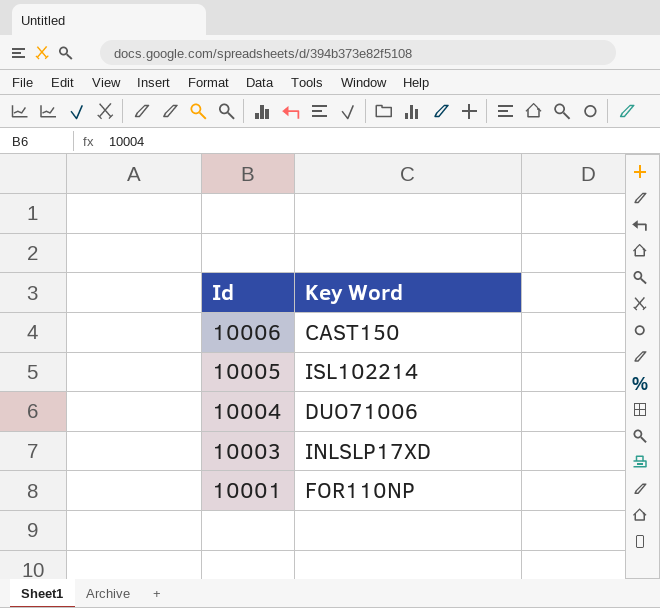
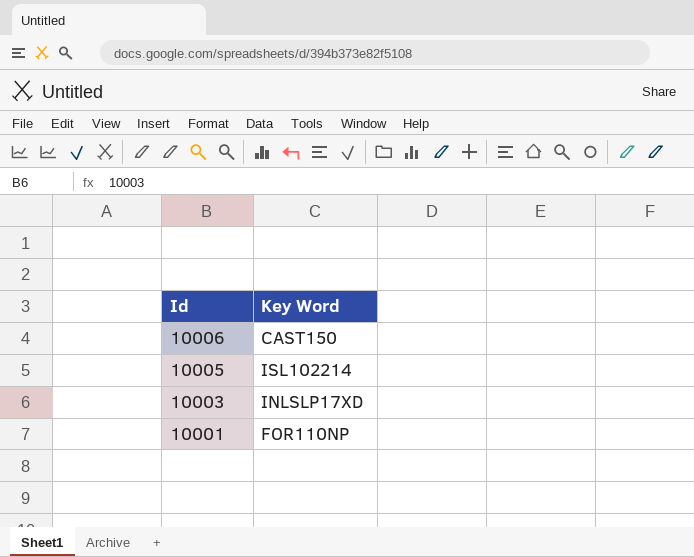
row 10004: DUO71006 -> none

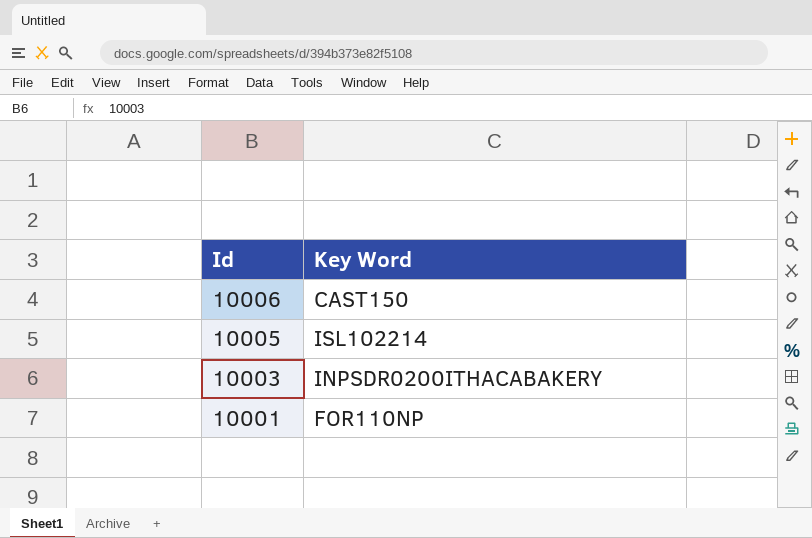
10003 | Key Word: INLSLP17XD -> INPSDR0200ITHACABAKERY

